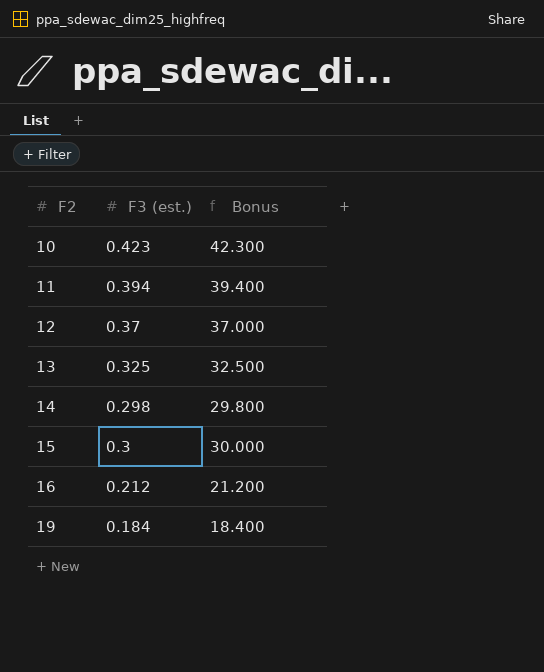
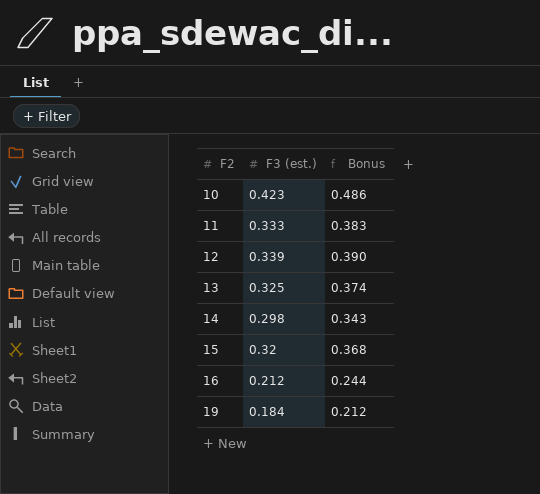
column Bonus | formula: [F3 (est.)] * 100 -> [F3 (est.)] * 1.15
11 | F3 (est.): 0.394 -> 0.333
12 | F3 (est.): 0.37 -> 0.339
15 | F3 (est.): 0.3 -> 0.32

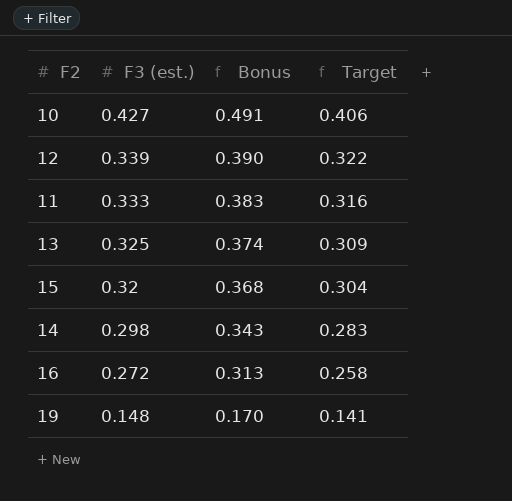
row order: F2 ascending -> F3 (est.) descending
column Target | formula: none -> [F3 (est.)] * 0.95
10 | F3 (est.): 0.423 -> 0.427
10 | Bonus: 0.486 -> 0.491
16 | F3 (est.): 0.212 -> 0.272
16 | Bonus: 0.244 -> 0.313
19 | F3 (est.): 0.184 -> 0.148
19 | Bonus: 0.212 -> 0.170

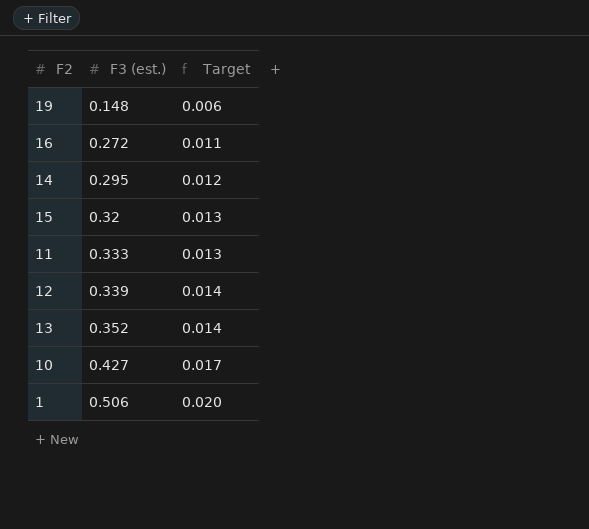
row order: F3 (est.) descending -> F3 (est.) ascending
column Bonus | formula: [F3 (est.)] * 1.15 -> none
column Target | formula: [F3 (est.)] * 0.95 -> [F3 (est.)] * 0.04
14 | F3 (est.): 0.298 -> 0.295
13 | F3 (est.): 0.325 -> 0.352
row 1: none -> 0.506 | 0.020

